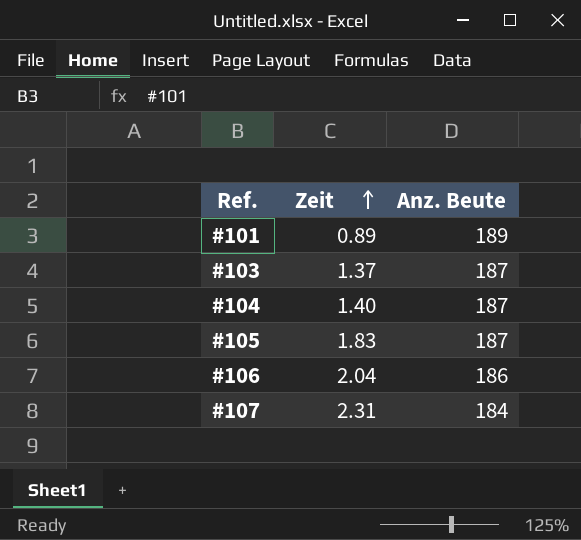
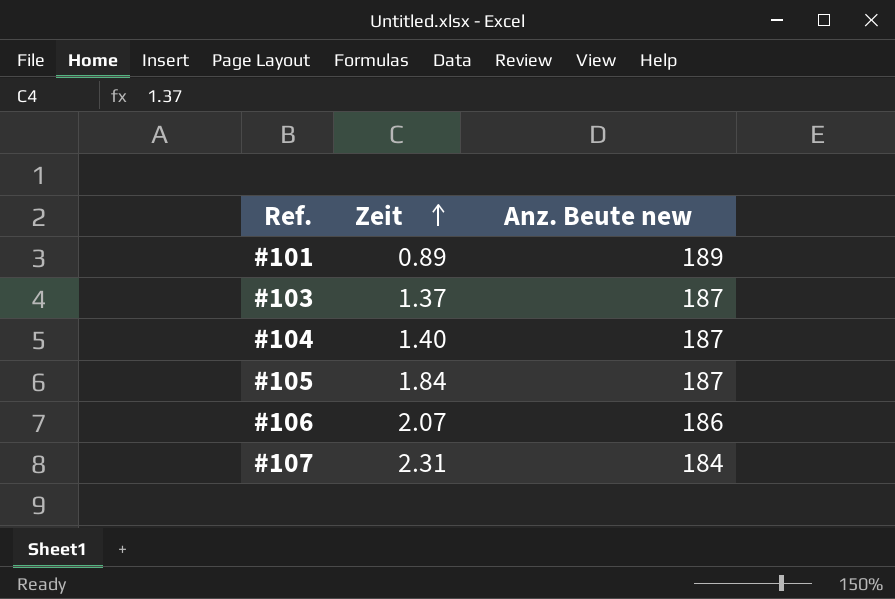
column name: Anz. Beute -> Anz. Beute new
#105 | Zeit: 1.83 -> 1.84
#106 | Zeit: 2.04 -> 2.07

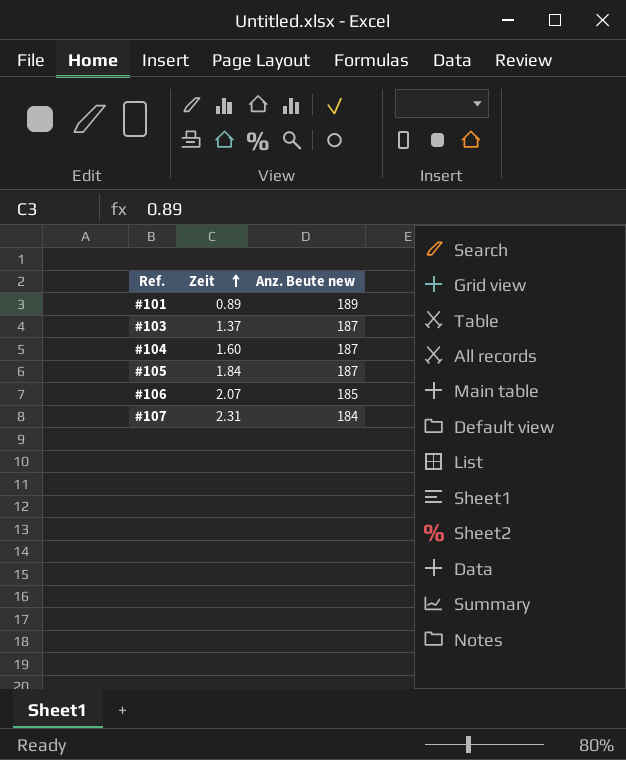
#104 | Zeit: 1.40 -> 1.60
#106 | Anz. Beute new: 186 -> 185

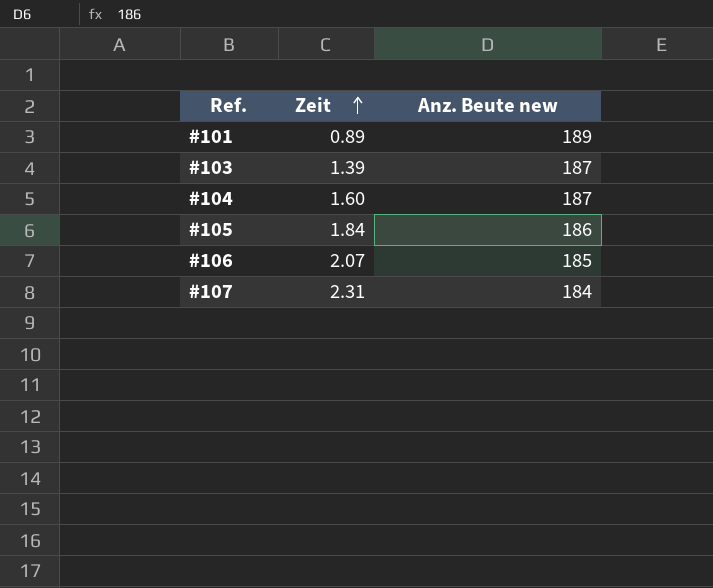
#103 | Zeit: 1.37 -> 1.39
#105 | Anz. Beute new: 187 -> 186

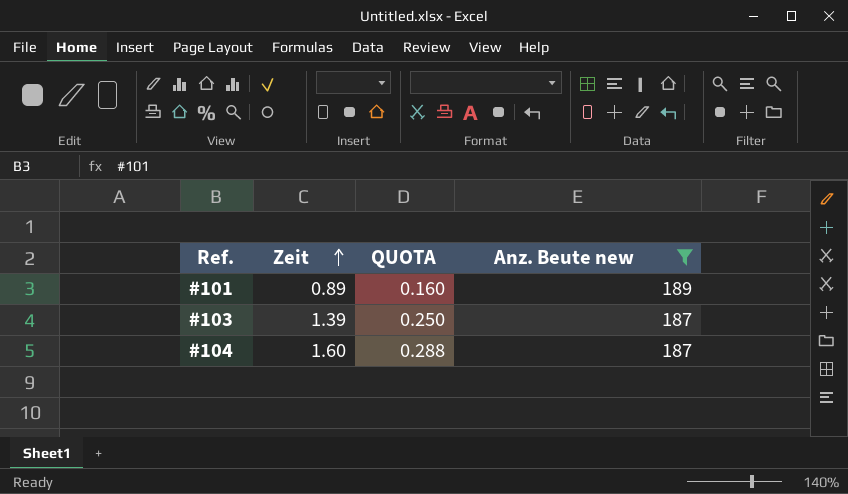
filter: none -> Anz. Beute new >= 187
column QUOTA | formula: none -> [Zeit] * 0.18

